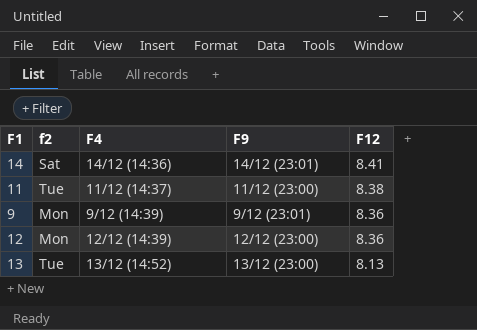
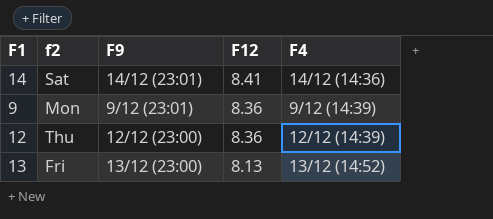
column F4 | position: 3 -> 5
row 11: Tue | 11/12 (14:37) | 11/12 (23:00) | 8.38 -> none
12 | f2: Mon -> Thu
13 | f2: Tue -> Fri

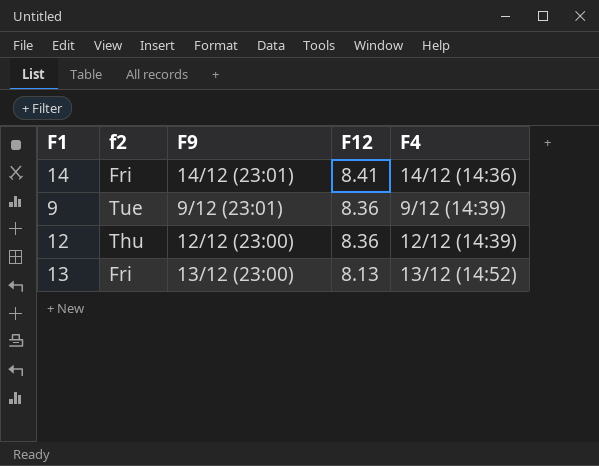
14 | f2: Sat -> Fri
9 | f2: Mon -> Tue

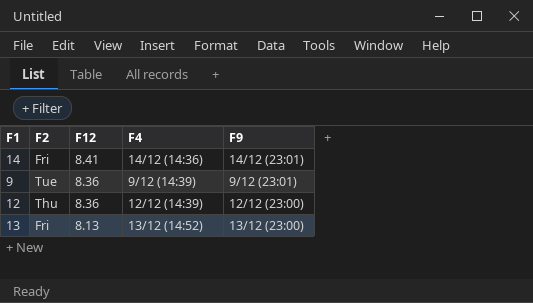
column name: f2 -> F2
column F9 | position: 3 -> 5

